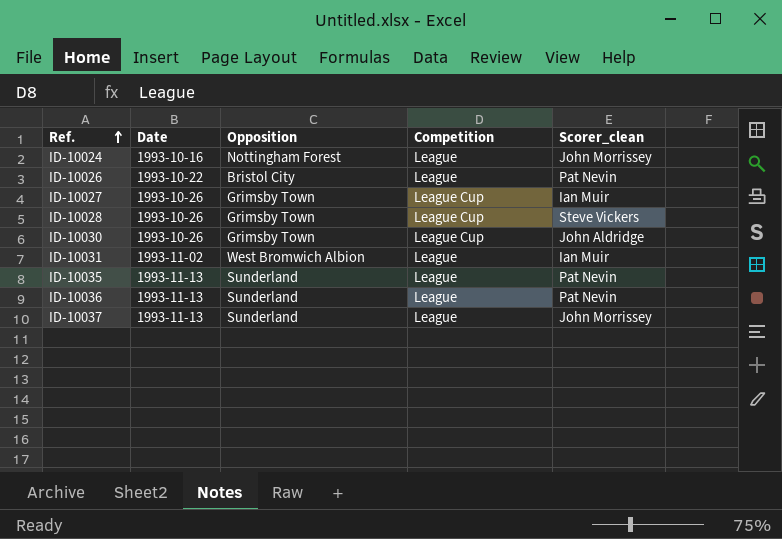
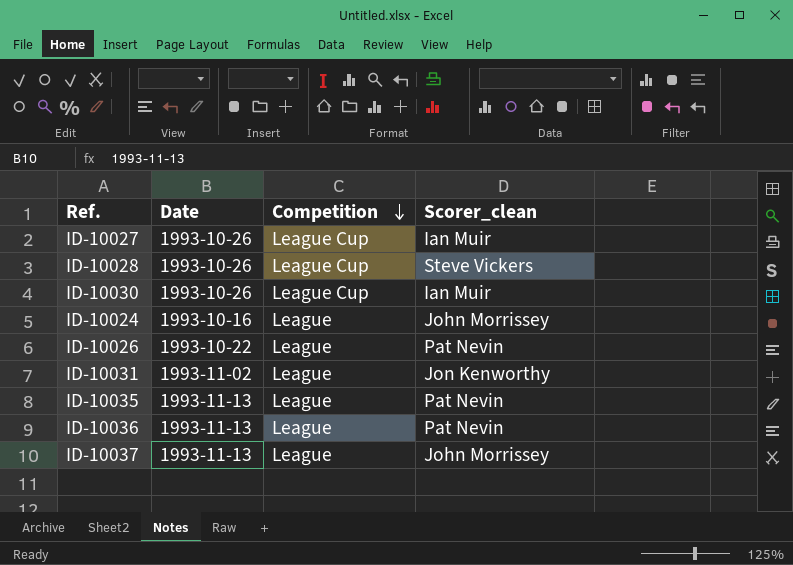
row order: Ref. ascending -> Competition descending
column Opposition | position: 3 -> none
ID-10030 | Scorer_clean: John Aldridge -> Ian Muir
ID-10031 | Scorer_clean: Ian Muir -> Jon Kenworthy

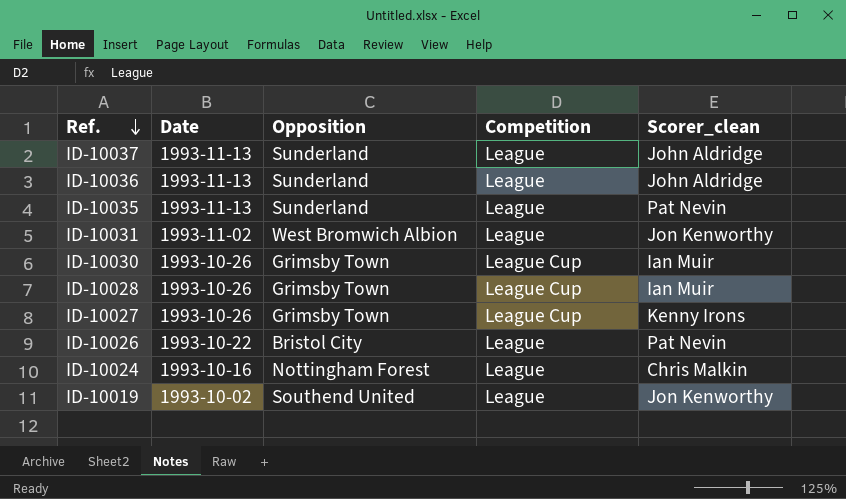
row order: Competition descending -> Ref. descending
column Opposition | position: none -> 3
ID-10037 | Scorer_clean: John Morrissey -> John Aldridge
ID-10036 | Scorer_clean: Pat Nevin -> John Aldridge
ID-10028 | Scorer_clean: Steve Vickers -> Ian Muir
ID-10027 | Scorer_clean: Ian Muir -> Kenny Irons
ID-10024 | Scorer_clean: John Morrissey -> Chris Malkin
row ID-10019: none -> 1993-10-02 | Southend United | League | Jon Kenworthy

